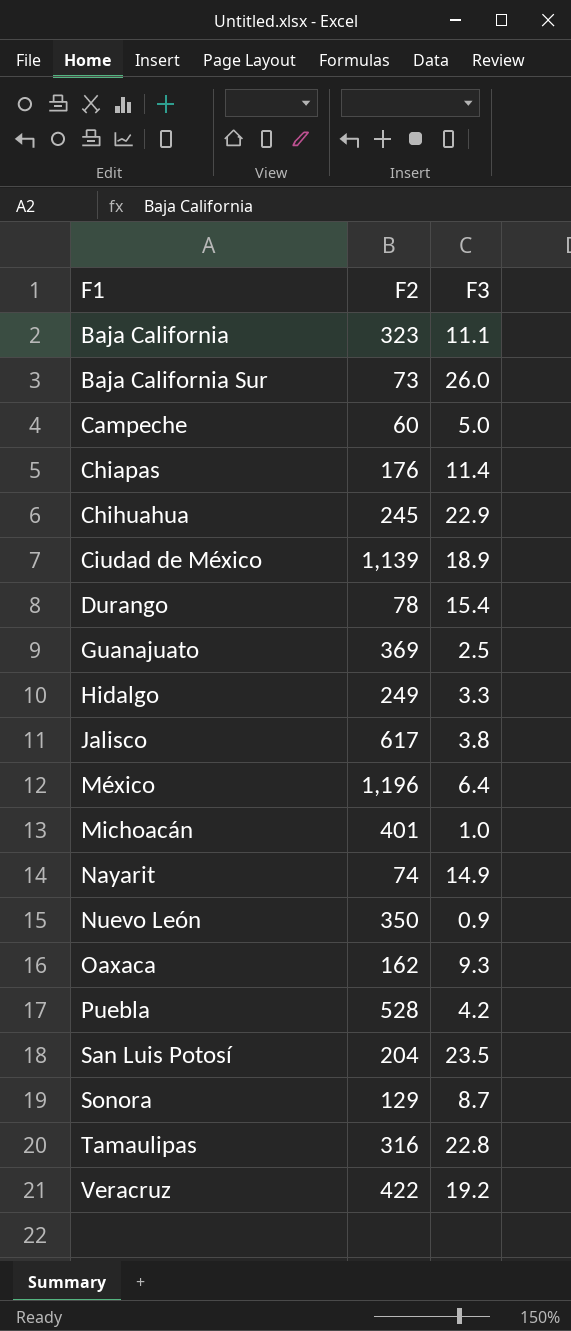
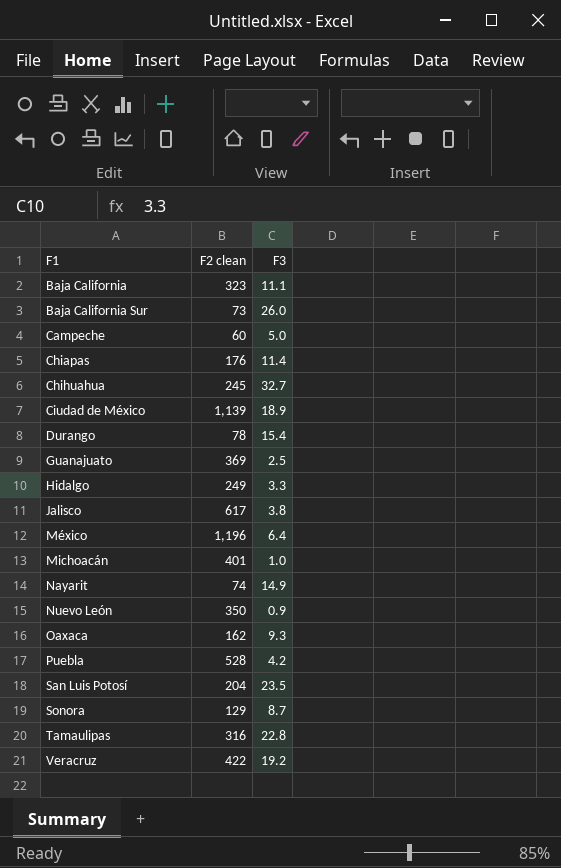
column name: F2 -> F2 clean
Chihuahua | F3: 22.9 -> 32.7

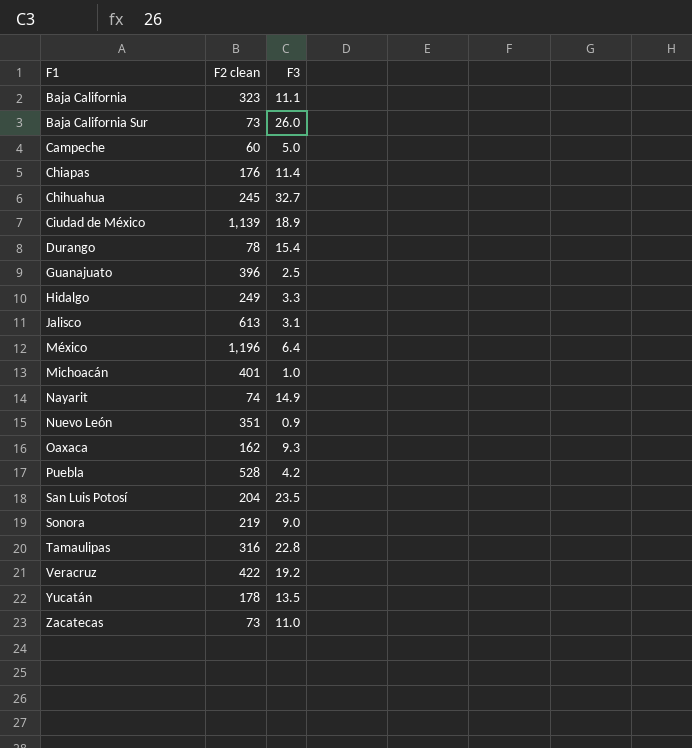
Guanajuato | F2 clean: 369 -> 396
Jalisco | F2 clean: 617 -> 613
Jalisco | F3: 3.8 -> 3.1
Nuevo León | F2 clean: 350 -> 351
Sonora | F2 clean: 129 -> 219
Sonora | F3: 8.7 -> 9.0
row Yucatán: none -> 178 | 13.5
row Zacatecas: none -> 73 | 11.0

